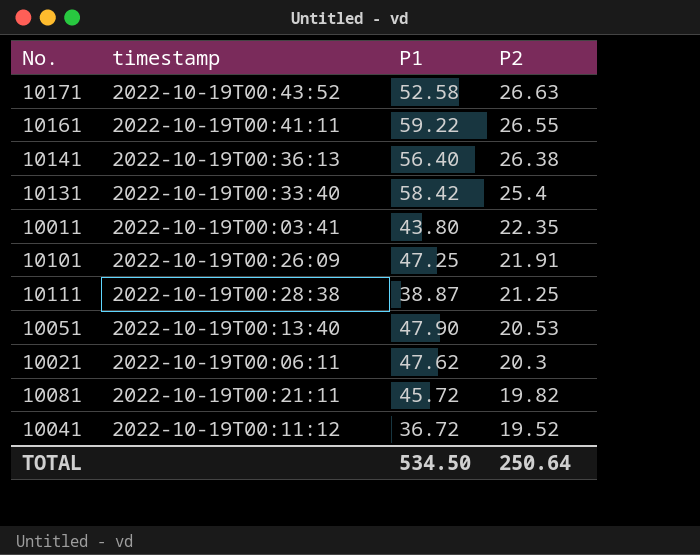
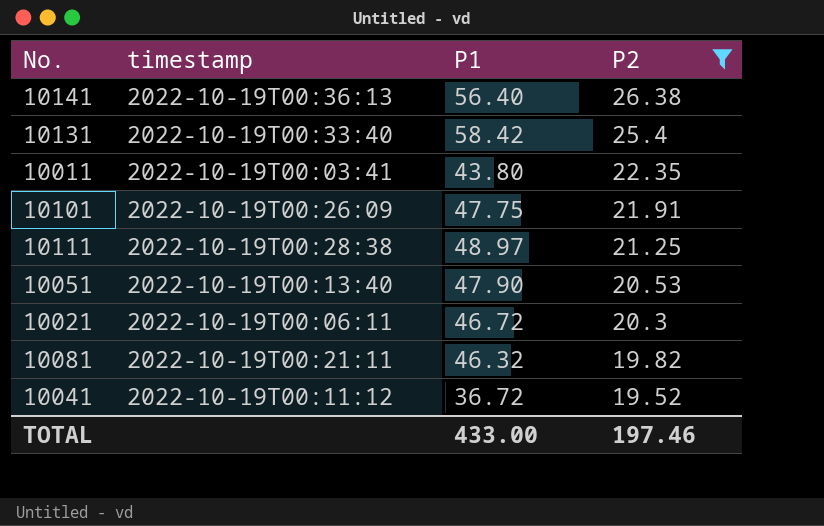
filter: none -> P2 <= 26.38
10101 | P1: 47.25 -> 47.75
10111 | P1: 38.87 -> 48.97
10021 | P1: 47.62 -> 46.72
10081 | P1: 45.72 -> 46.32
TOTAL | P1: 534.50 -> 433.00
TOTAL | P2: 250.64 -> 197.46

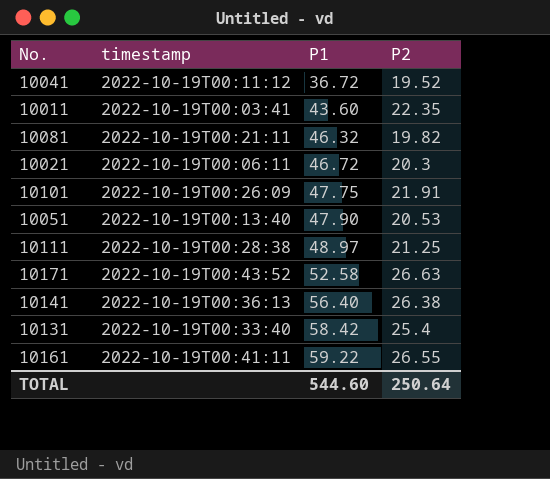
filter: P2 <= 26.38 -> none
row order: P2 descending -> P1 ascending
10011 | P1: 43.80 -> 43.60
TOTAL | P1: 433.00 -> 544.60
TOTAL | P2: 197.46 -> 250.64

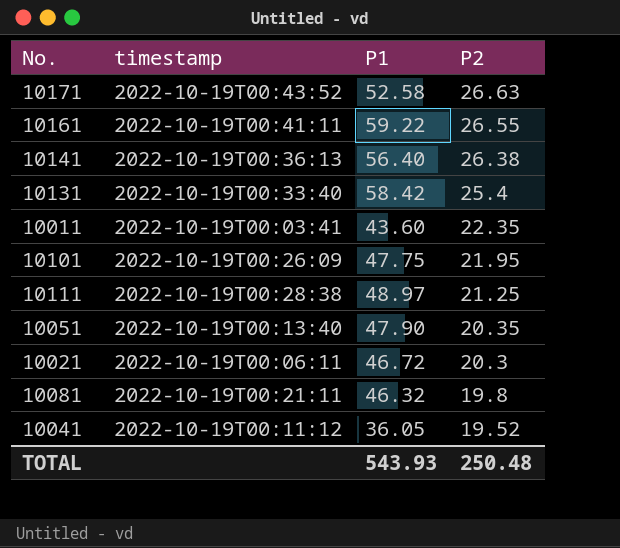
row order: P1 ascending -> P2 descending
10101 | P2: 21.91 -> 21.95
10051 | P2: 20.53 -> 20.35
10081 | P2: 19.82 -> 19.8
10041 | P1: 36.72 -> 36.05
TOTAL | P1: 544.60 -> 543.93
TOTAL | P2: 250.64 -> 250.48

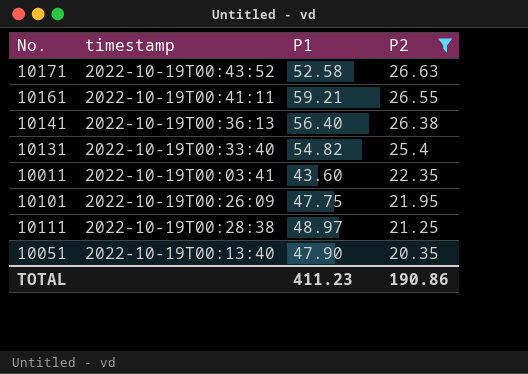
filter: none -> P2 >= 20.35
10161 | P1: 59.22 -> 59.21
10131 | P1: 58.42 -> 54.82
TOTAL | P1: 543.93 -> 411.23
TOTAL | P2: 250.48 -> 190.86

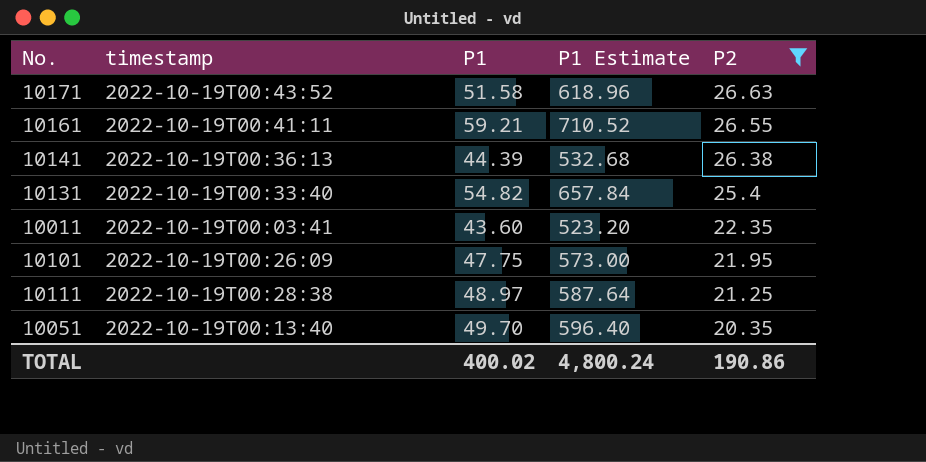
column P1 Estimate | formula: none -> [P1] * 12
10171 | P1: 52.58 -> 51.58
10141 | P1: 56.40 -> 44.39
10051 | P1: 47.90 -> 49.70
TOTAL | P1: 411.23 -> 400.02

